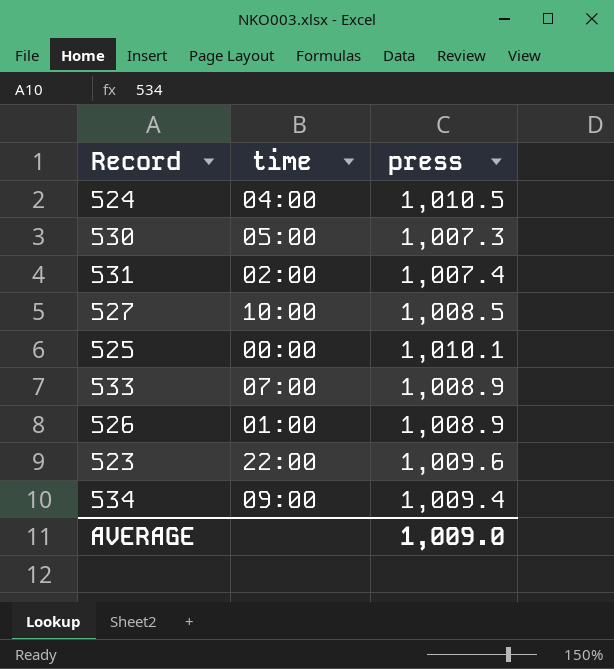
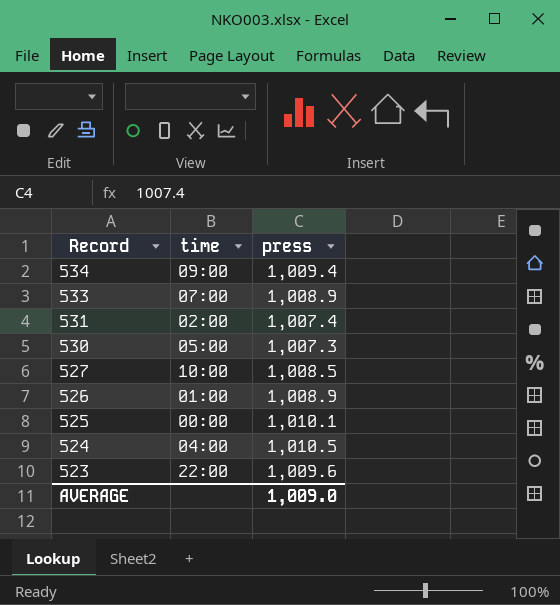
row order: none -> Record descending

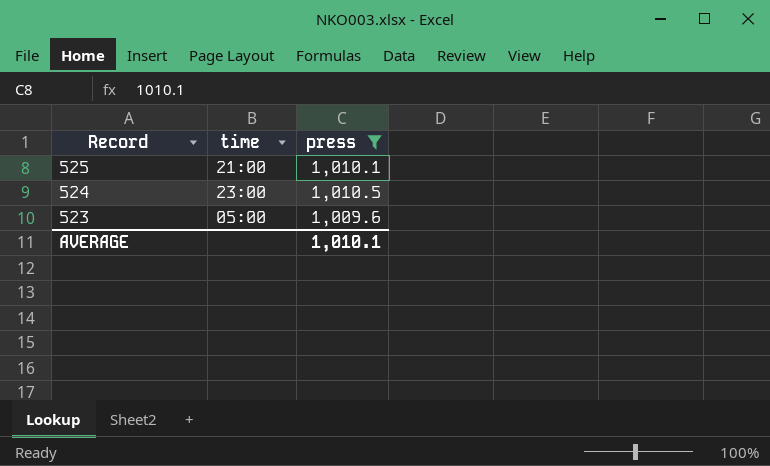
filter: none -> press >= 1,009.6
525 | time: 00:00 -> 21:00
524 | time: 04:00 -> 23:00
523 | time: 22:00 -> 05:00
AVERAGE | press: 1,009.0 -> 1,010.1

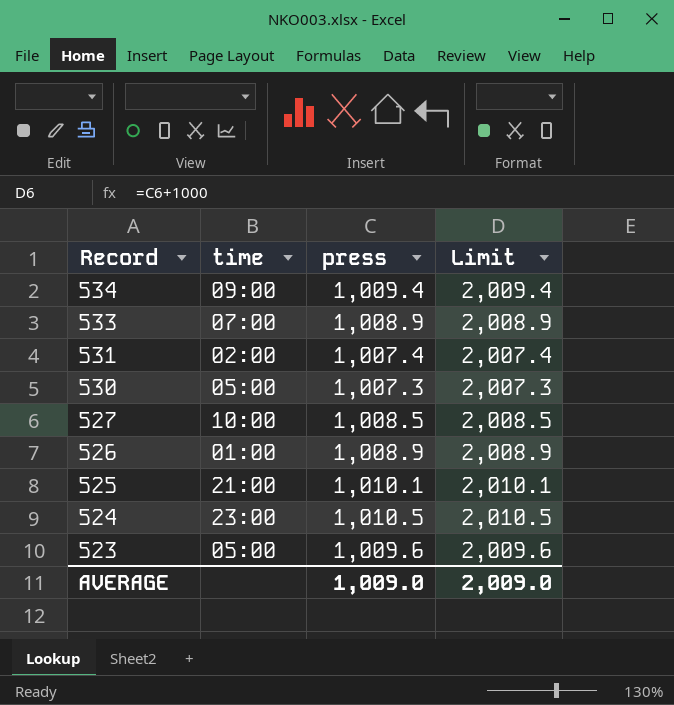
filter: press >= 1,009.6 -> none
column Limit | formula: none -> [press] + 1000
AVERAGE | press: 1,010.1 -> 1,009.0

